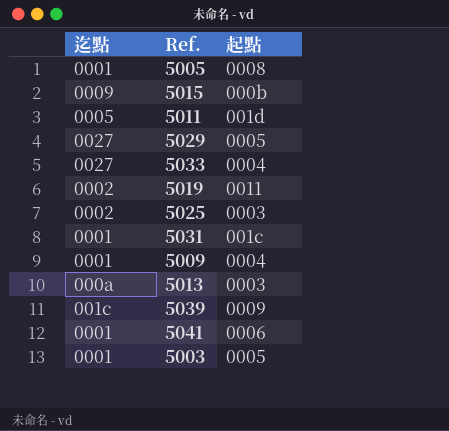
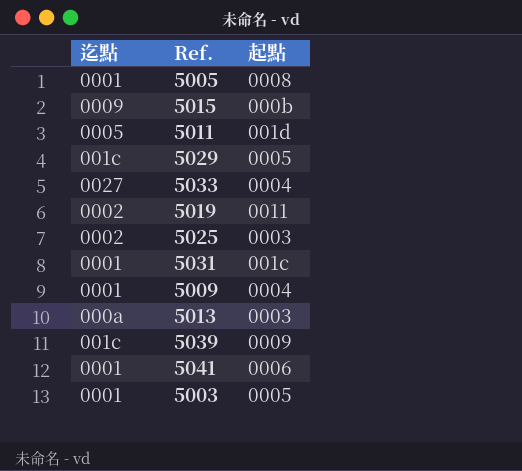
5029 | 迄點: 0027 -> 001c

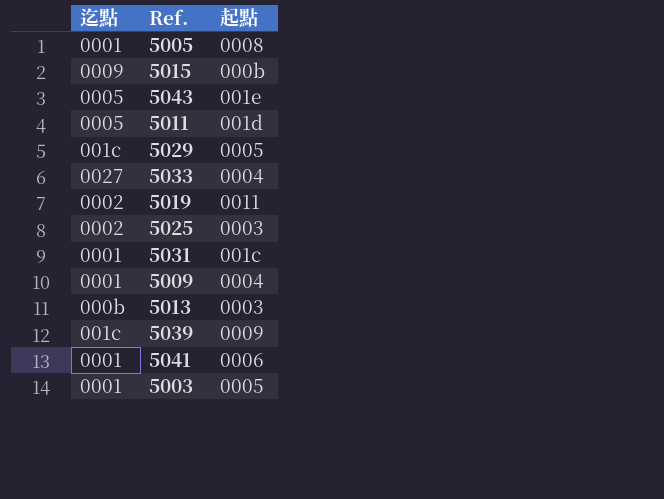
row 5043: none -> 0005 | 001e
5013 | 迄點: 000a -> 000b

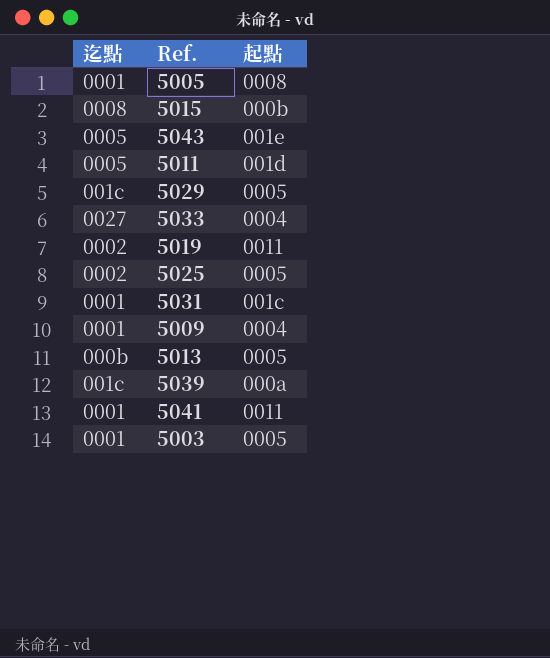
5015 | 迄點: 0009 -> 0008
5025 | 起點: 0003 -> 0005
5013 | 起點: 0003 -> 0005
5039 | 起點: 0009 -> 000a
5041 | 起點: 0006 -> 0011

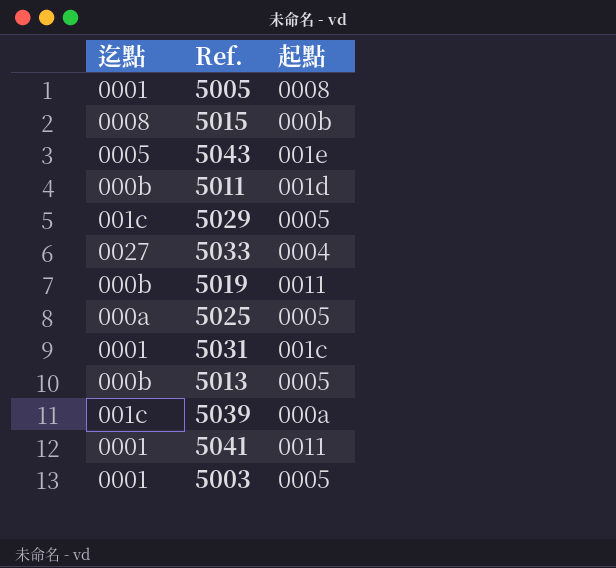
row 5009: 0001 | 0004 -> none
5011 | 迄點: 0005 -> 000b
5019 | 迄點: 0002 -> 000b
5025 | 迄點: 0002 -> 000a

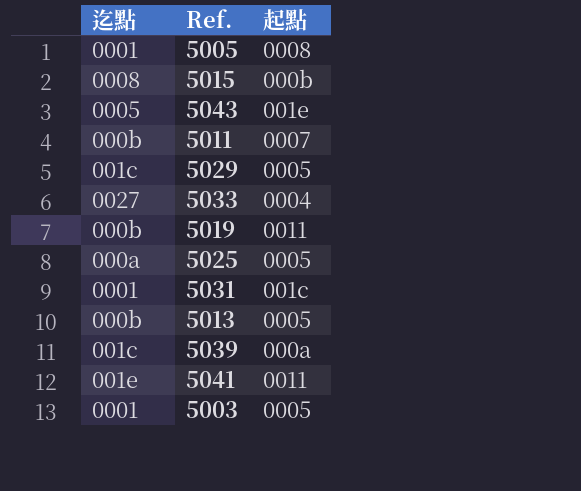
5011 | 起點: 001d -> 0007
5041 | 迄點: 0001 -> 001e

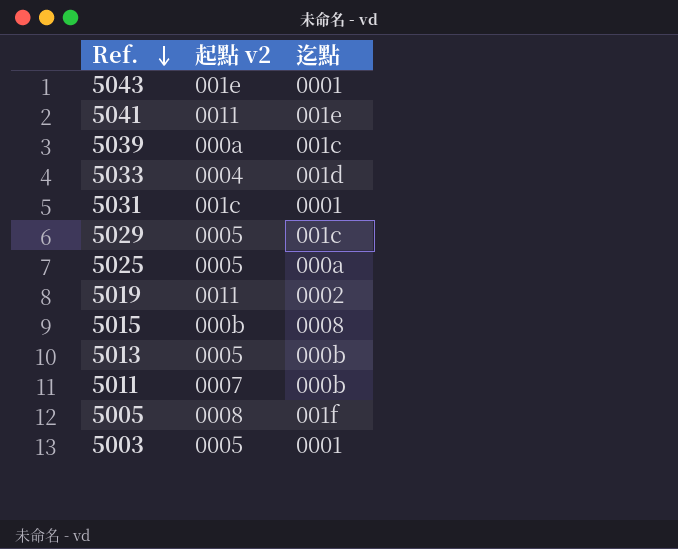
row order: none -> Ref. descending
column name: 起點 -> 起點 v2
column 迄點 | position: 1 -> 3
5043 | 迄點: 0005 -> 0001
5033 | 迄點: 0027 -> 001d
5019 | 迄點: 000b -> 0002
5005 | 迄點: 0001 -> 001f

